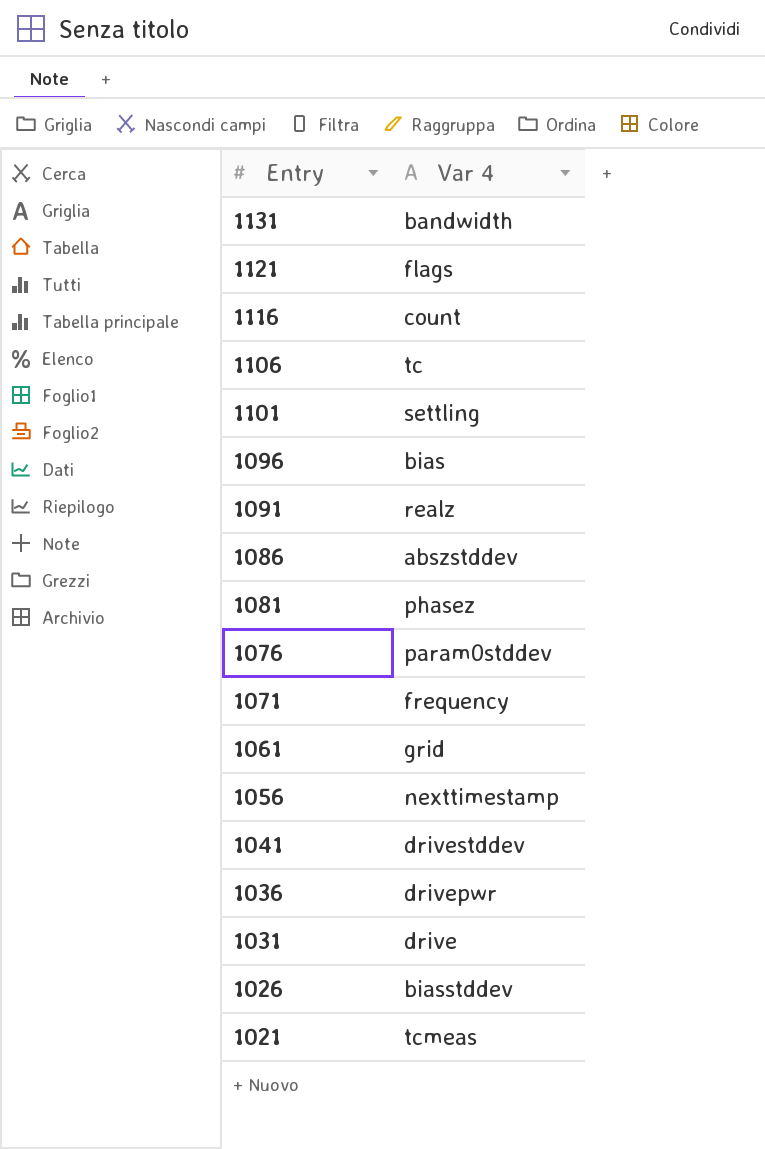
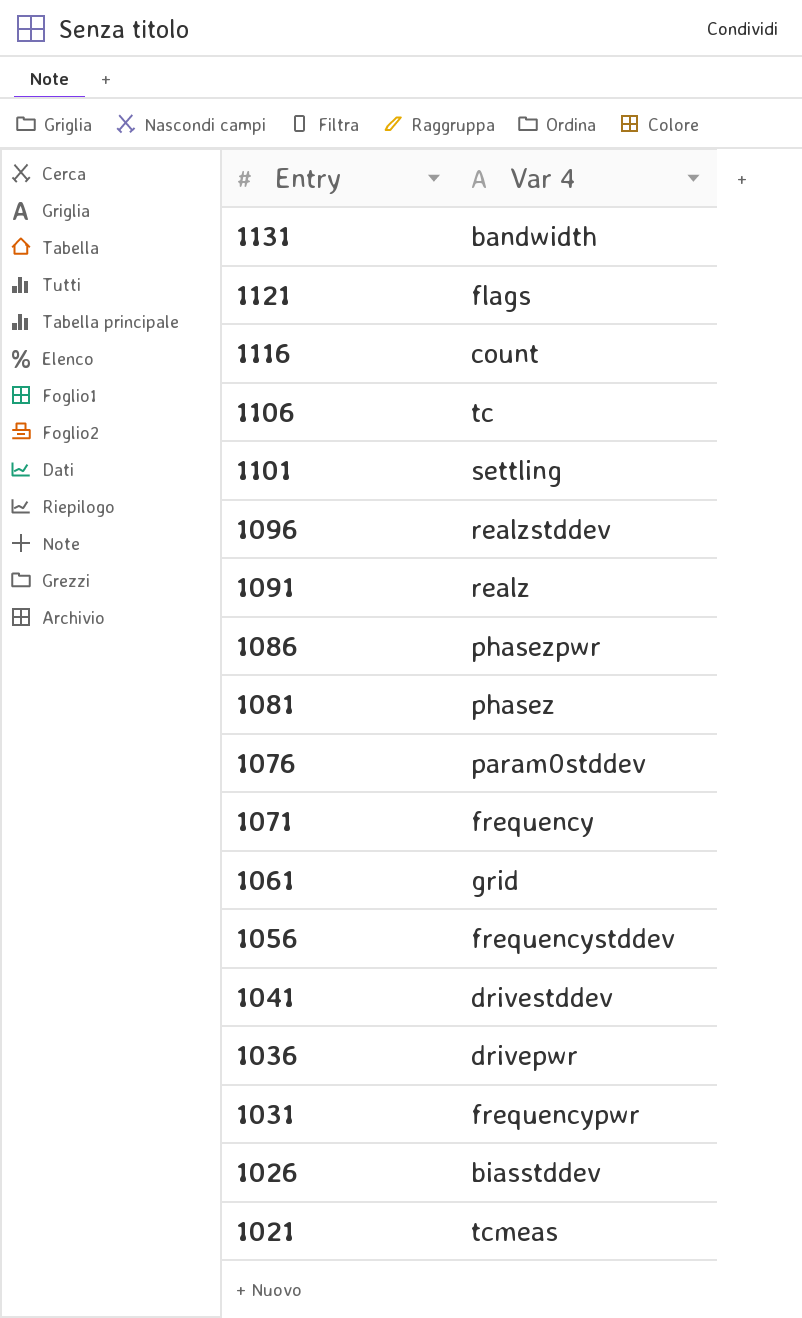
1096 | Var 4: bias -> realzstddev
1086 | Var 4: abszstddev -> phasezpwr
1056 | Var 4: nexttimestamp -> frequencystddev
1031 | Var 4: drive -> frequencypwr

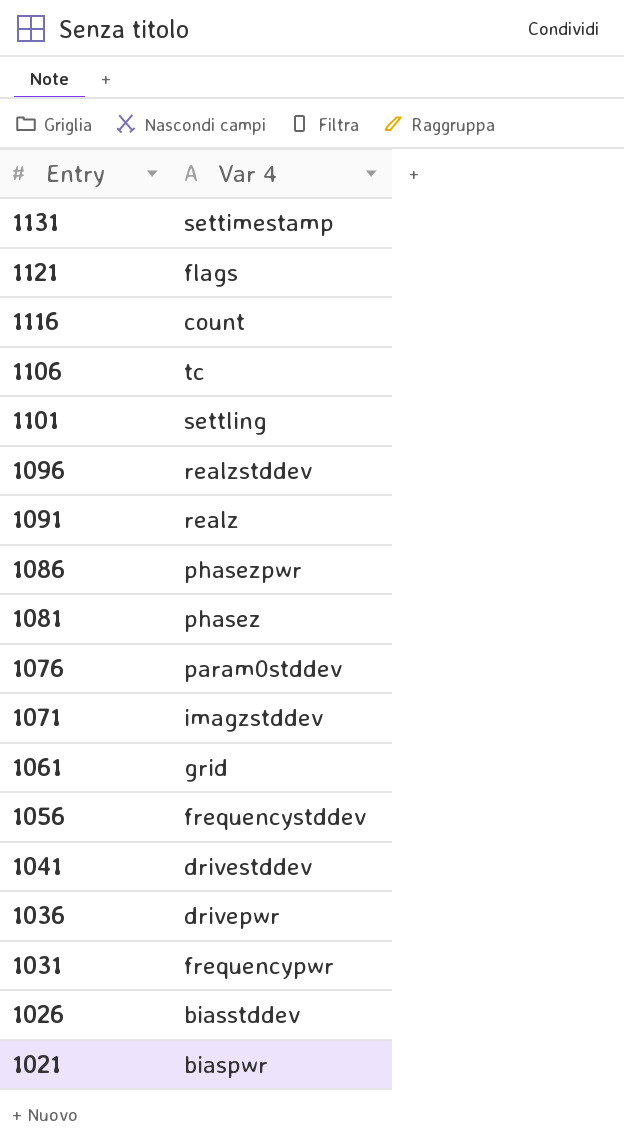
1131 | Var 4: bandwidth -> settimestamp
1071 | Var 4: frequency -> imagzstddev
1021 | Var 4: tcmeas -> biaspwr

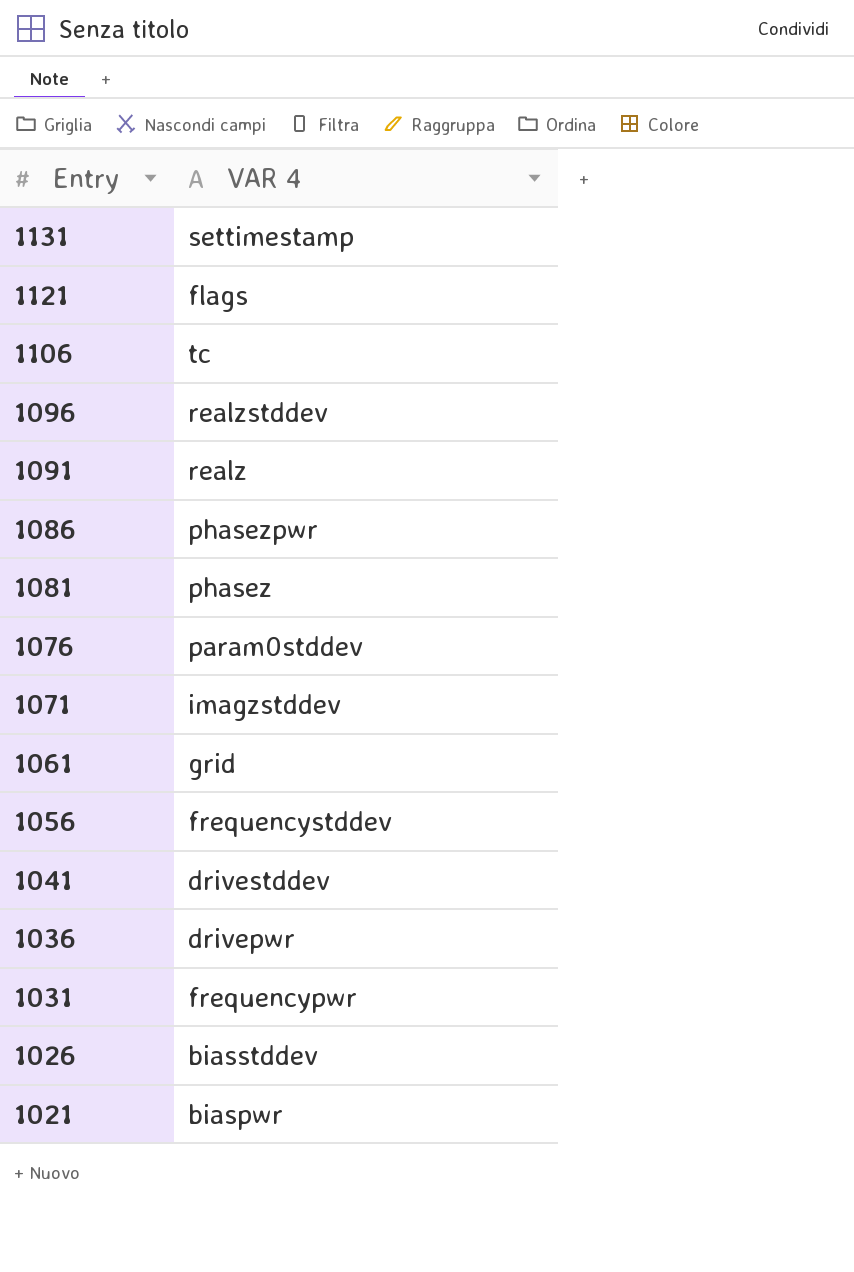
column name: Var 4 -> VAR 4
row 1116: count -> none
row 1101: settling -> none

